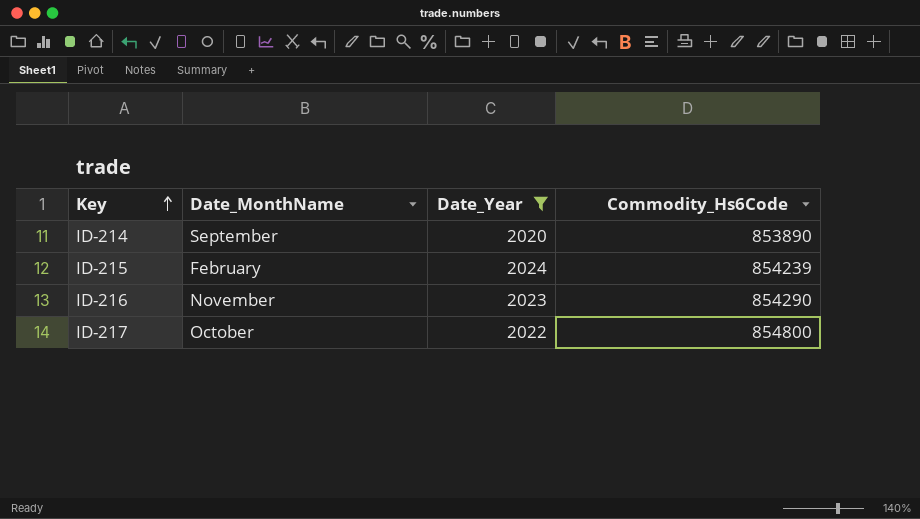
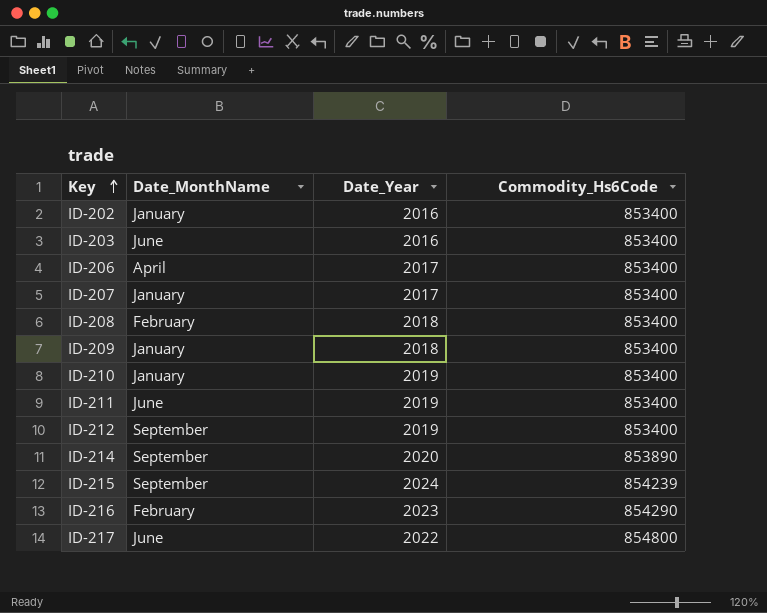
filter: Date_Year >= 2020 -> none
ID-215 | Date_MonthName: February -> September
ID-216 | Date_MonthName: November -> February
ID-217 | Date_MonthName: October -> June

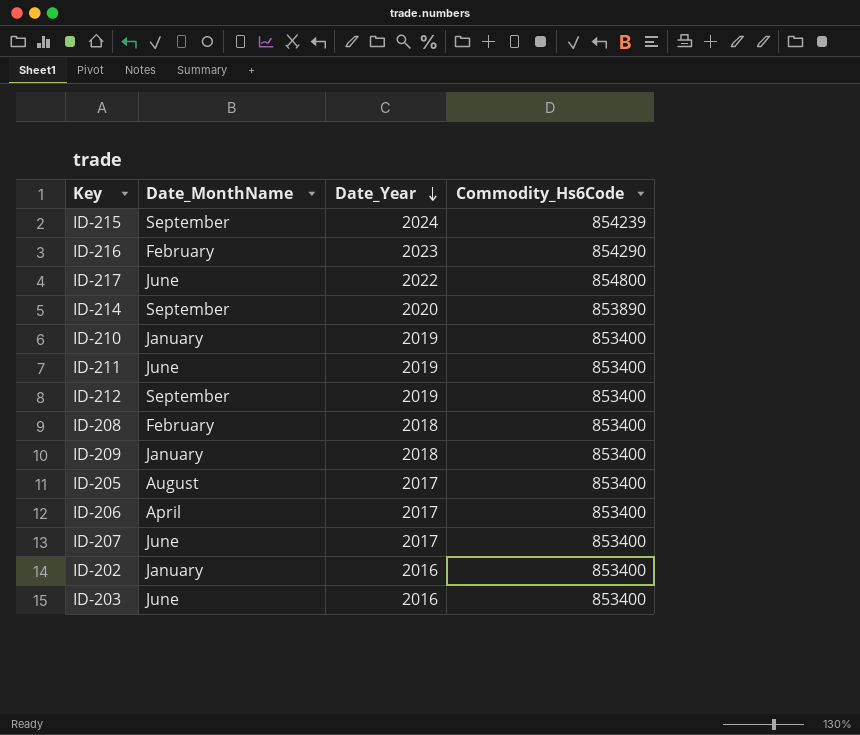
row order: Key ascending -> Date_Year descending
row ID-205: none -> August | 2017 | 853400
ID-207 | Date_MonthName: January -> June

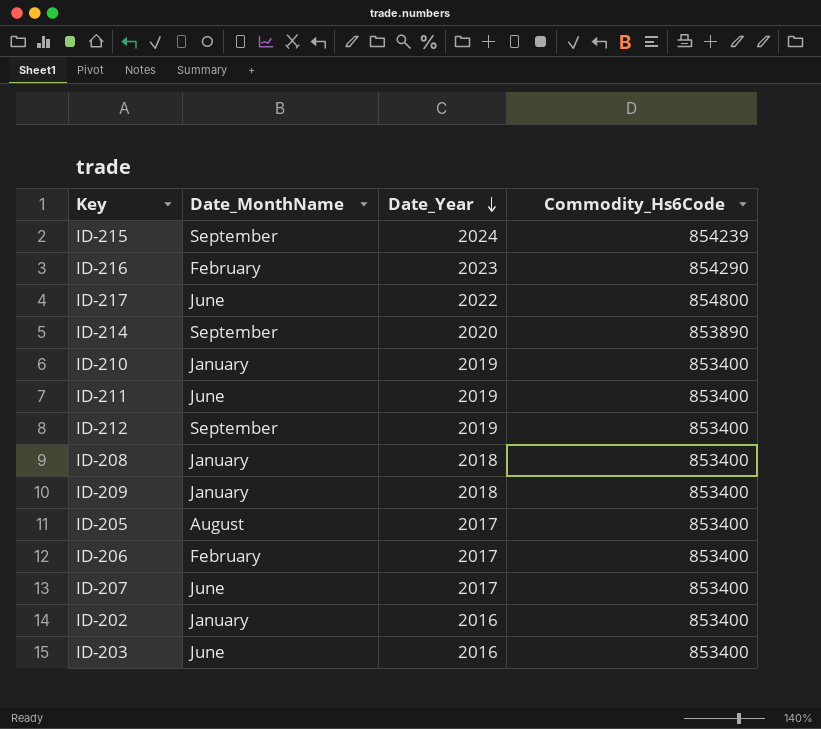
ID-208 | Date_MonthName: February -> January
ID-206 | Date_MonthName: April -> February

